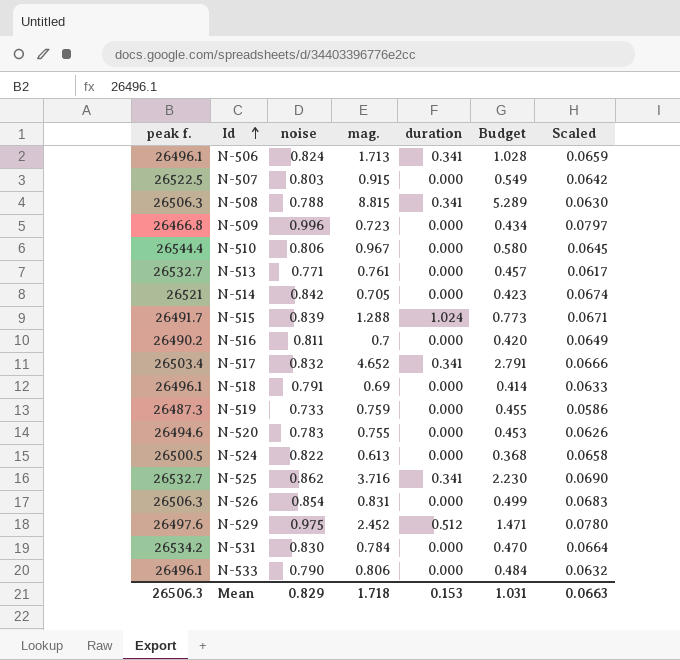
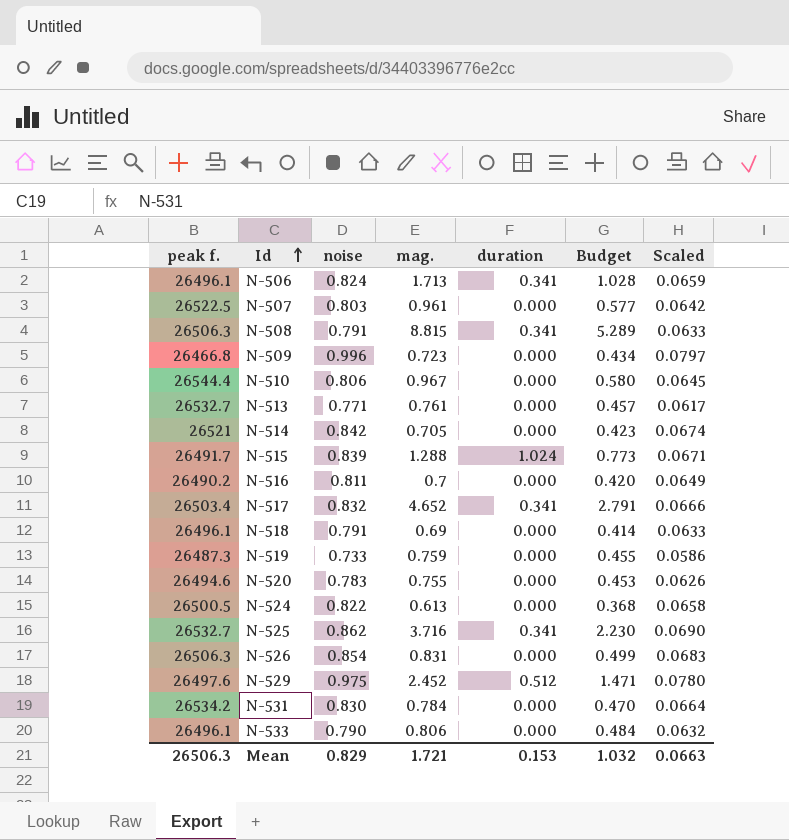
N-507 | mag.: 0.915 -> 0.961
N-507 | Budget: 0.549 -> 0.577
N-508 | noise: 0.788 -> 0.791
N-508 | Scaled: 0.0630 -> 0.0633
Mean | mag.: 1.718 -> 1.721
Mean | Budget: 1.031 -> 1.032

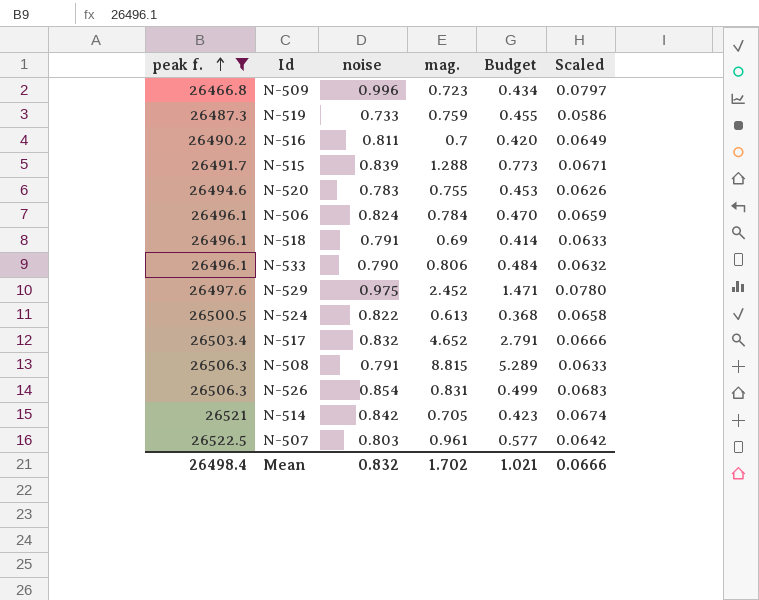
filter: none -> peak f. <= 26522.5
row order: Id ascending -> peak f. ascending
column duration | position: 5 -> none
N-506 | mag.: 1.713 -> 0.784
N-506 | Budget: 1.028 -> 0.470
Mean | peak f.: 26506.3 -> 26498.4
Mean | noise: 0.829 -> 0.832
Mean | mag.: 1.721 -> 1.702
Mean | Budget: 1.032 -> 1.021
Mean | Scaled: 0.0663 -> 0.0666

